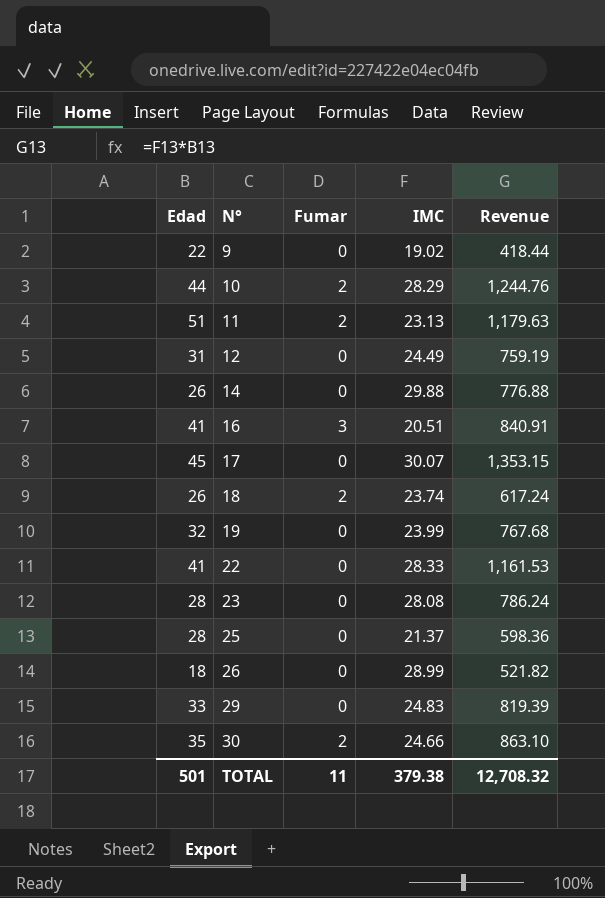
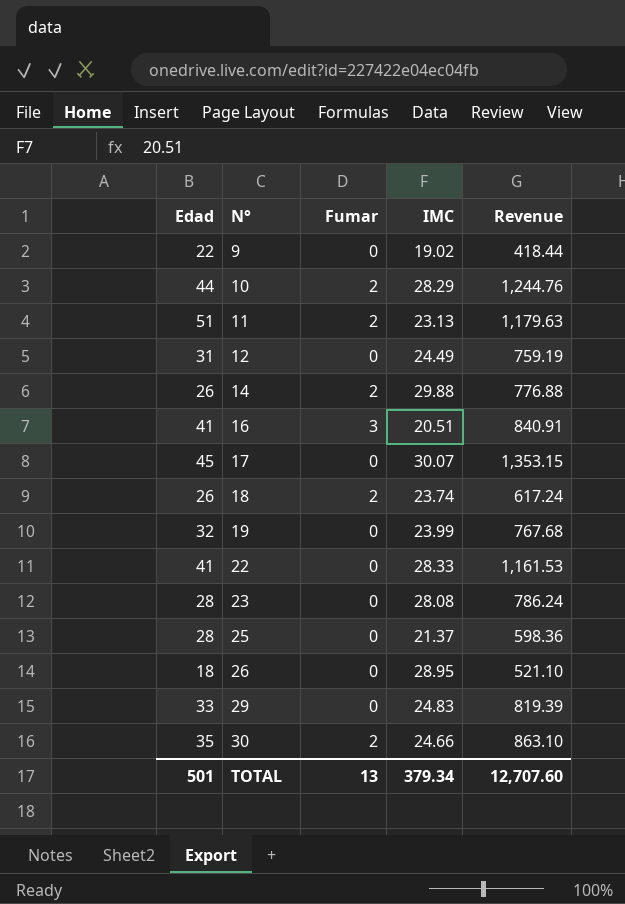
14 | Fumar: 0 -> 2
26 | IMC: 28.99 -> 28.95
26 | Revenue: 521.82 -> 521.10
TOTAL | Fumar: 11 -> 13
TOTAL | IMC: 379.38 -> 379.34
TOTAL | Revenue: 12,708.32 -> 12,707.60

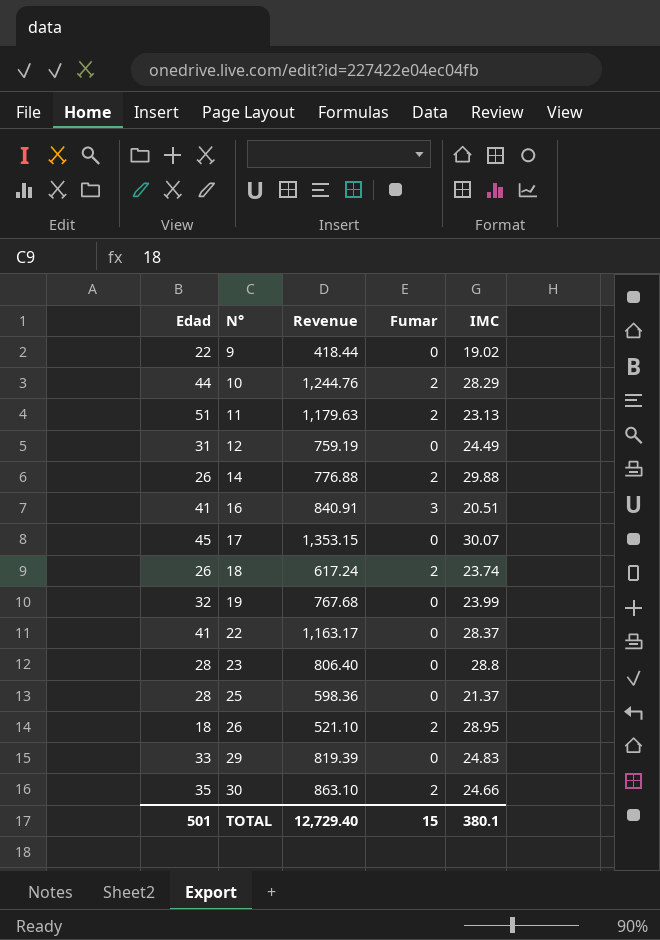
column Revenue | position: 5 -> 3
22 | Revenue: 1,161.53 -> 1,163.17
22 | IMC: 28.33 -> 28.37
23 | Revenue: 786.24 -> 806.40
23 | IMC: 28.08 -> 28.8
26 | Fumar: 0 -> 2
TOTAL | Revenue: 12,707.60 -> 12,729.40
TOTAL | Fumar: 13 -> 15
TOTAL | IMC: 379.34 -> 380.1

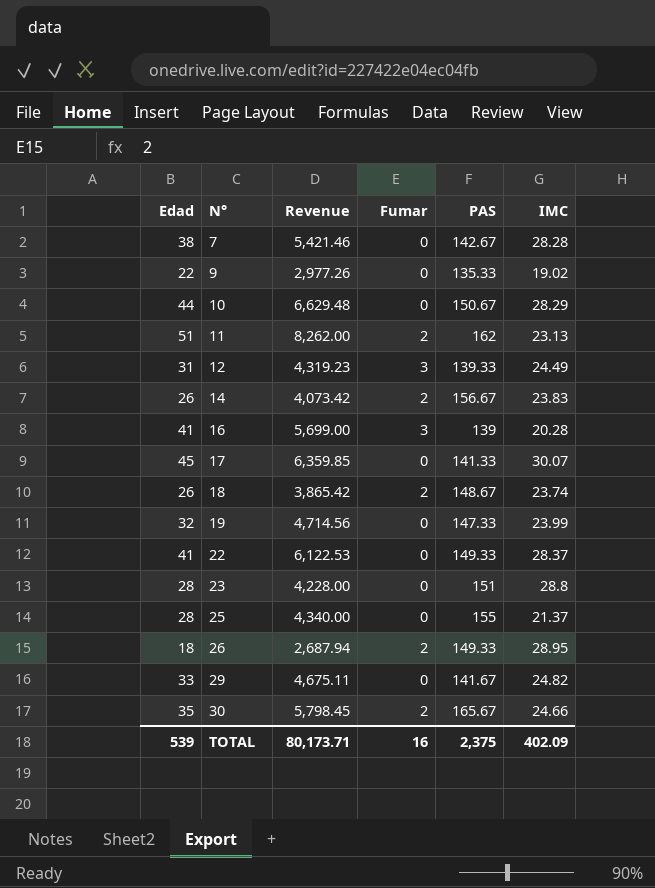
column Revenue | formula: [Edad] * [IMC] -> [Edad] * [PAS]
column PAS | position: none -> 5
row 7: none -> 38 | 5,421.46 | 0 | 142.67 | 28.28
10 | Fumar: 2 -> 0
12 | Fumar: 0 -> 3
14 | IMC: 29.88 -> 23.83
16 | IMC: 20.51 -> 20.28
29 | IMC: 24.83 -> 24.82
TOTAL | Edad: 501 -> 539
TOTAL | Revenue: 12,729.40 -> 80,173.71
TOTAL | Fumar: 15 -> 16
TOTAL | IMC: 380.1 -> 402.09

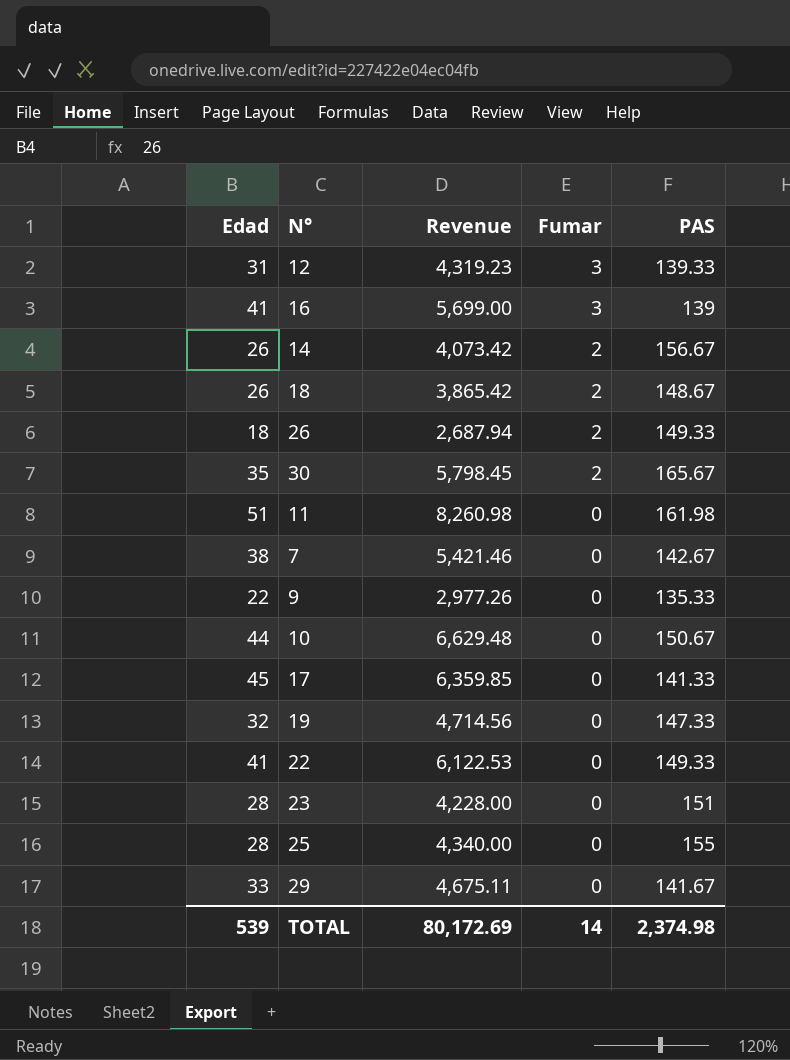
row order: N° ascending -> Fumar descending
column IMC | position: 6 -> none
11 | Revenue: 8,262.00 -> 8,260.98
11 | Fumar: 2 -> 0
11 | PAS: 162 -> 161.98
TOTAL | Revenue: 80,173.71 -> 80,172.69
TOTAL | Fumar: 16 -> 14
TOTAL | PAS: 2,375 -> 2,374.98

